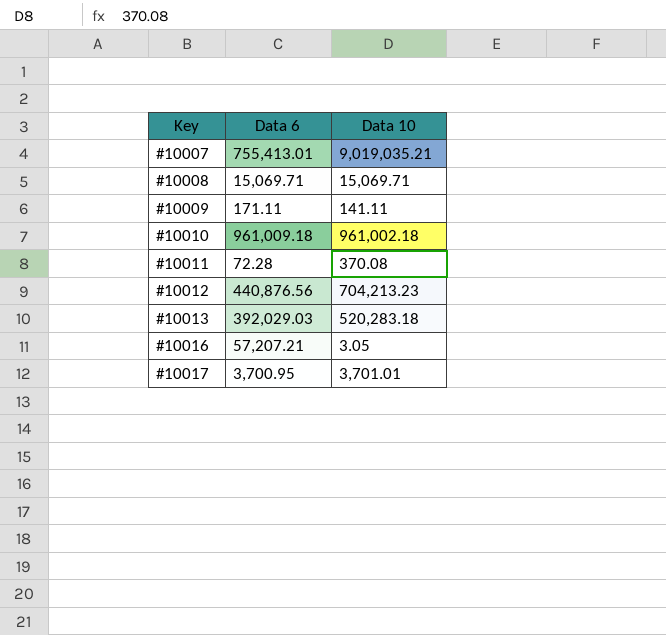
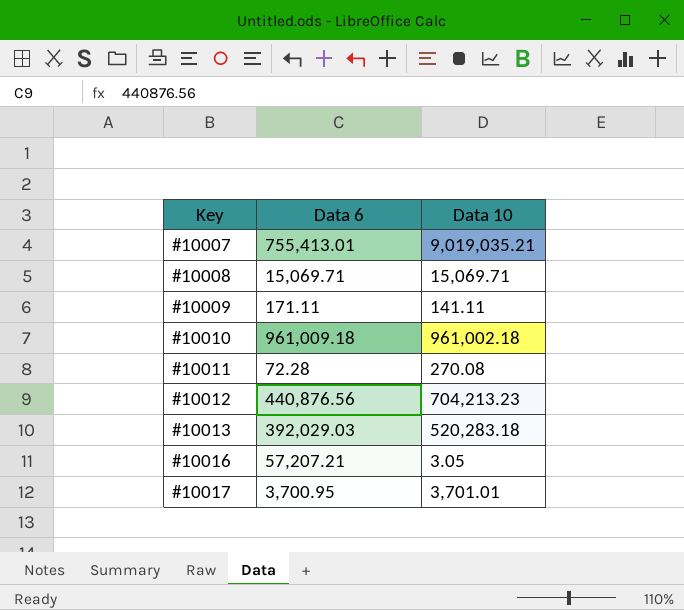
#10011 | Data 10: 370.08 -> 270.08

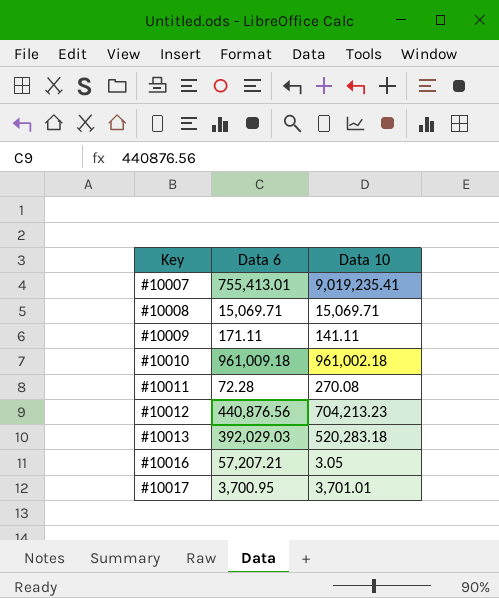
#10007 | Data 10: 9,019,035.21 -> 9,019,235.41

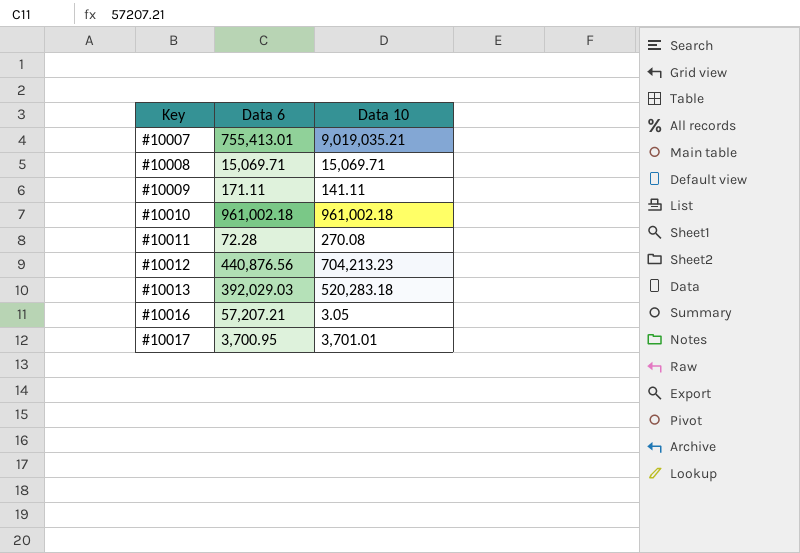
#10007 | Data 10: 9,019,235.41 -> 9,019,035.21
#10010 | Data 6: 961,009.18 -> 961,002.18

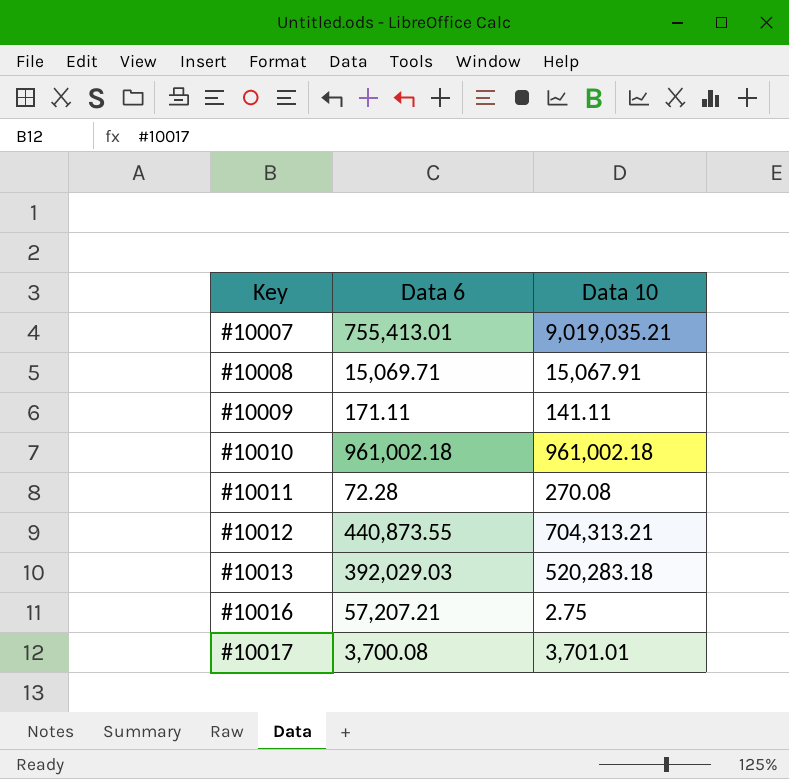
#10008 | Data 10: 15,069.71 -> 15,067.91
#10012 | Data 6: 440,876.56 -> 440,873.55
#10012 | Data 10: 704,213.23 -> 704,313.21
#10016 | Data 10: 3.05 -> 2.75
#10017 | Data 6: 3,700.95 -> 3,700.08

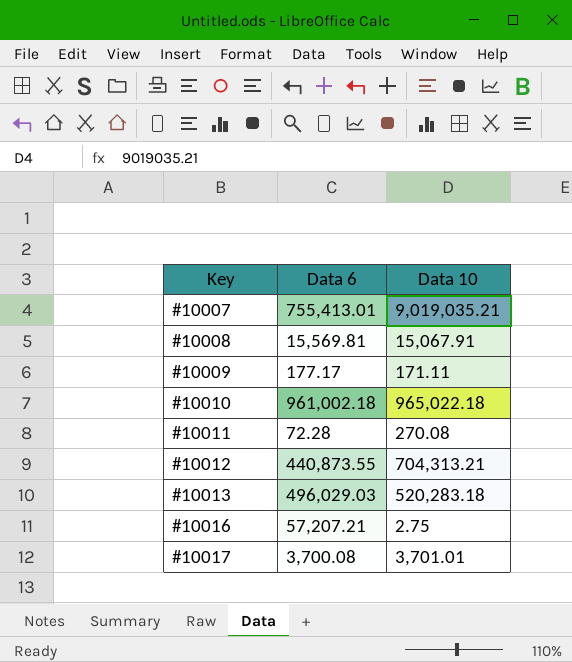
#10008 | Data 6: 15,069.71 -> 15,569.81
#10009 | Data 6: 171.11 -> 177.17
#10009 | Data 10: 141.11 -> 171.11
#10010 | Data 10: 961,002.18 -> 965,022.18
#10013 | Data 6: 392,029.03 -> 496,029.03

